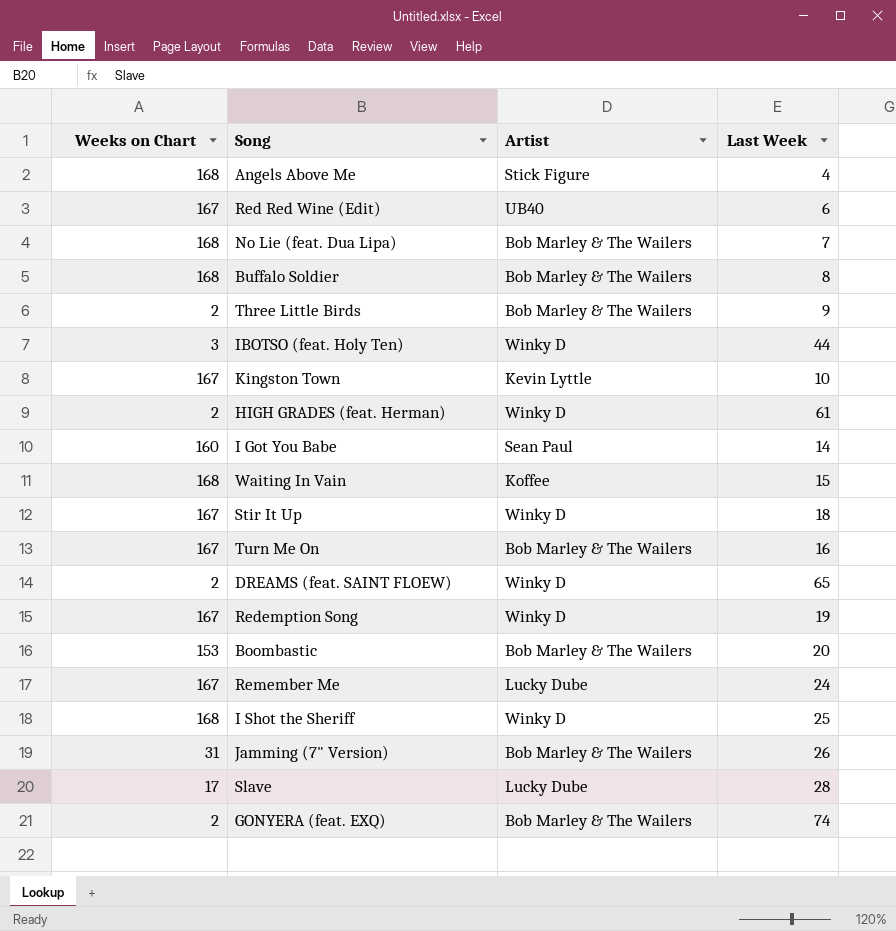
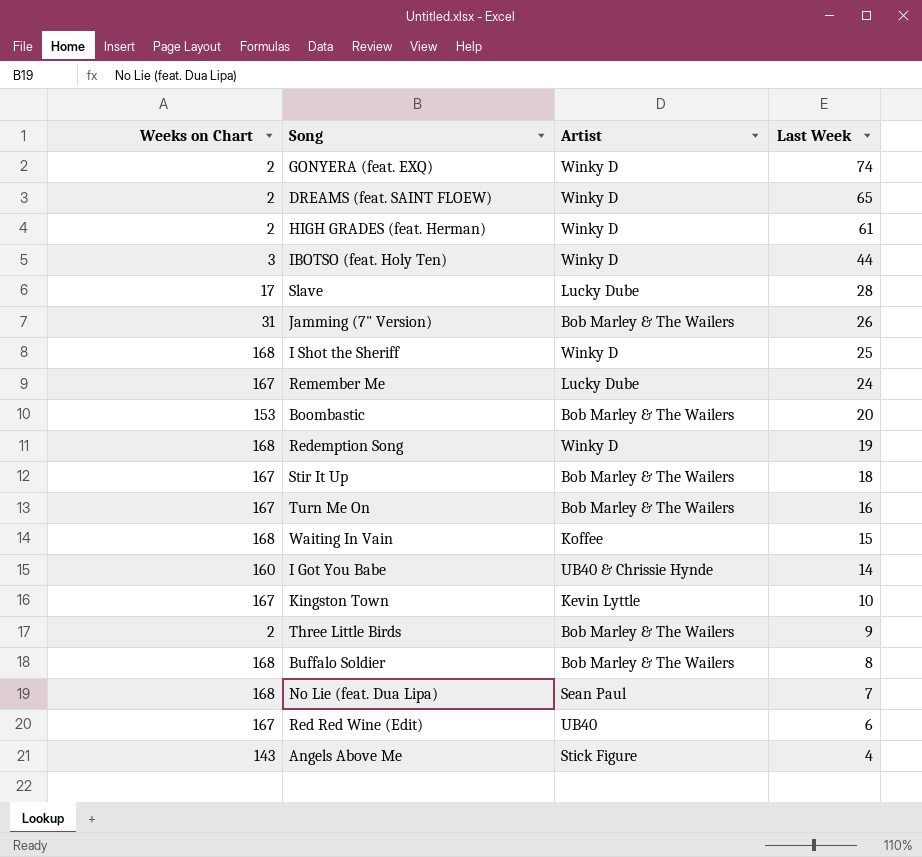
row order: none -> Last Week descending
GONYERA (feat. EXQ) | Artist: Bob Marley & The Wailers -> Winky D
Redemption Song | Weeks on Chart: 167 -> 168
Stir It Up | Artist: Winky D -> Bob Marley & The Wailers
I Got You Babe | Artist: Sean Paul -> UB40 & Chrissie Hynde
No Lie (feat. Dua Lipa) | Artist: Bob Marley & The Wailers -> Sean Paul
Angels Above Me | Weeks on Chart: 168 -> 143

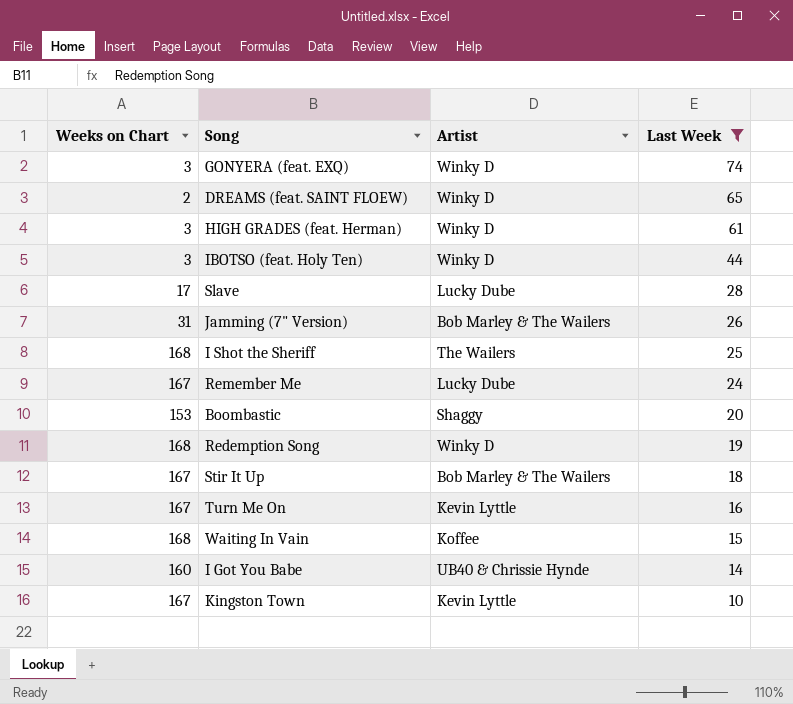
filter: none -> Last Week >= 10
GONYERA (feat. EXQ) | Weeks on Chart: 2 -> 3
HIGH GRADES (feat. Herman) | Weeks on Chart: 2 -> 3
I Shot the Sheriff | Artist: Winky D -> The Wailers
Boombastic | Artist: Bob Marley & The Wailers -> Shaggy
Turn Me On | Artist: Bob Marley & The Wailers -> Kevin Lyttle

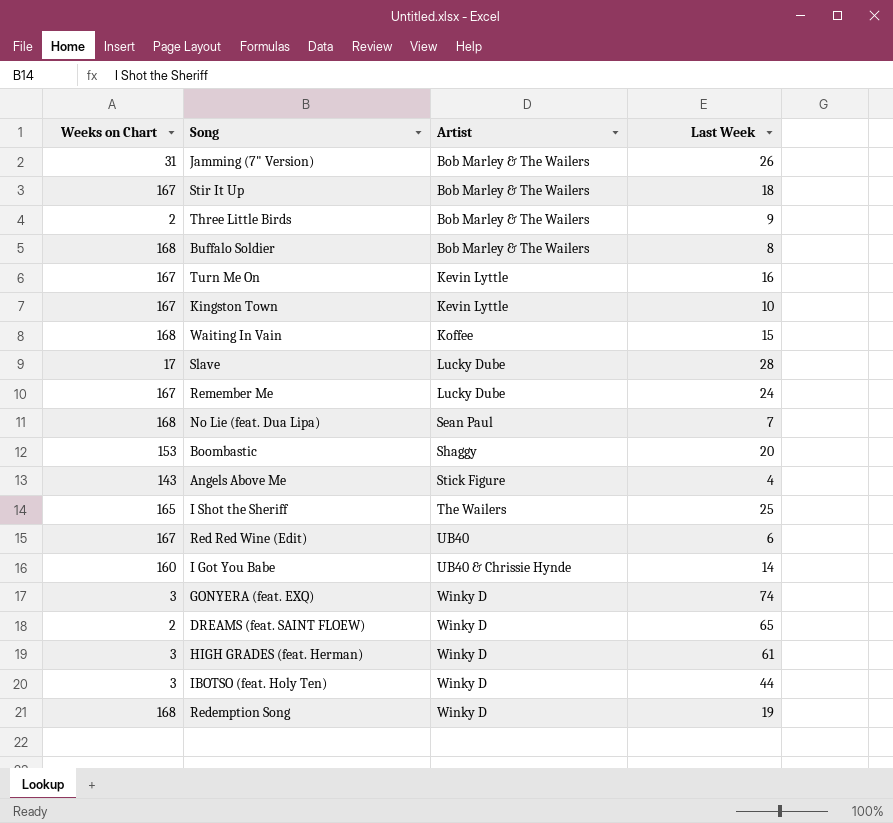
filter: Last Week >= 10 -> none
row order: Last Week descending -> Artist ascending
I Shot the Sheriff | Weeks on Chart: 168 -> 165

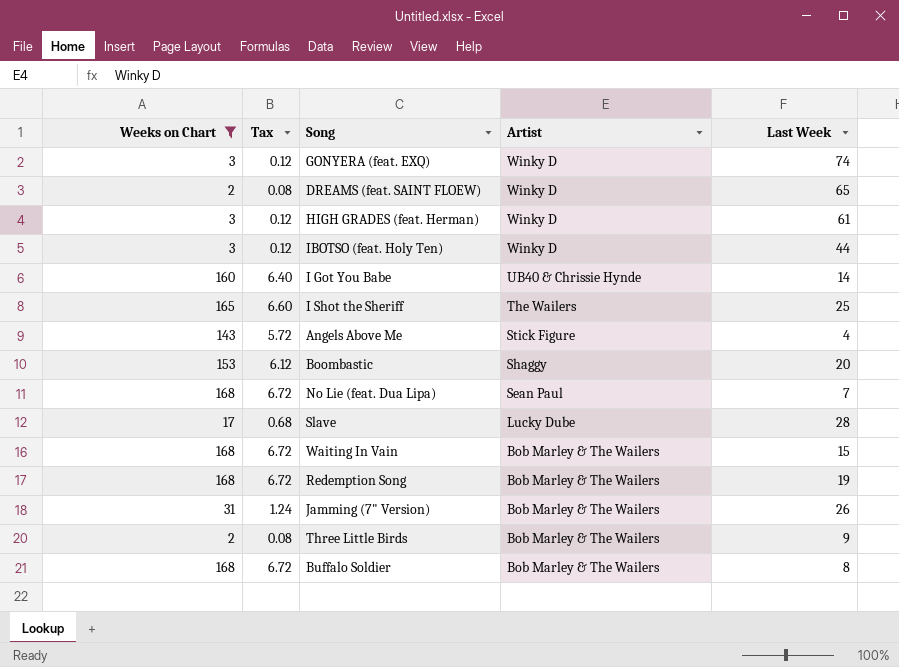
filter: none -> Weeks on Chart != 167
row order: Artist ascending -> Artist descending
column Tax | formula: none -> [Weeks on Chart] * 0.04
Waiting In Vain | Artist: Koffee -> Bob Marley & The Wailers
Redemption Song | Artist: Winky D -> Bob Marley & The Wailers

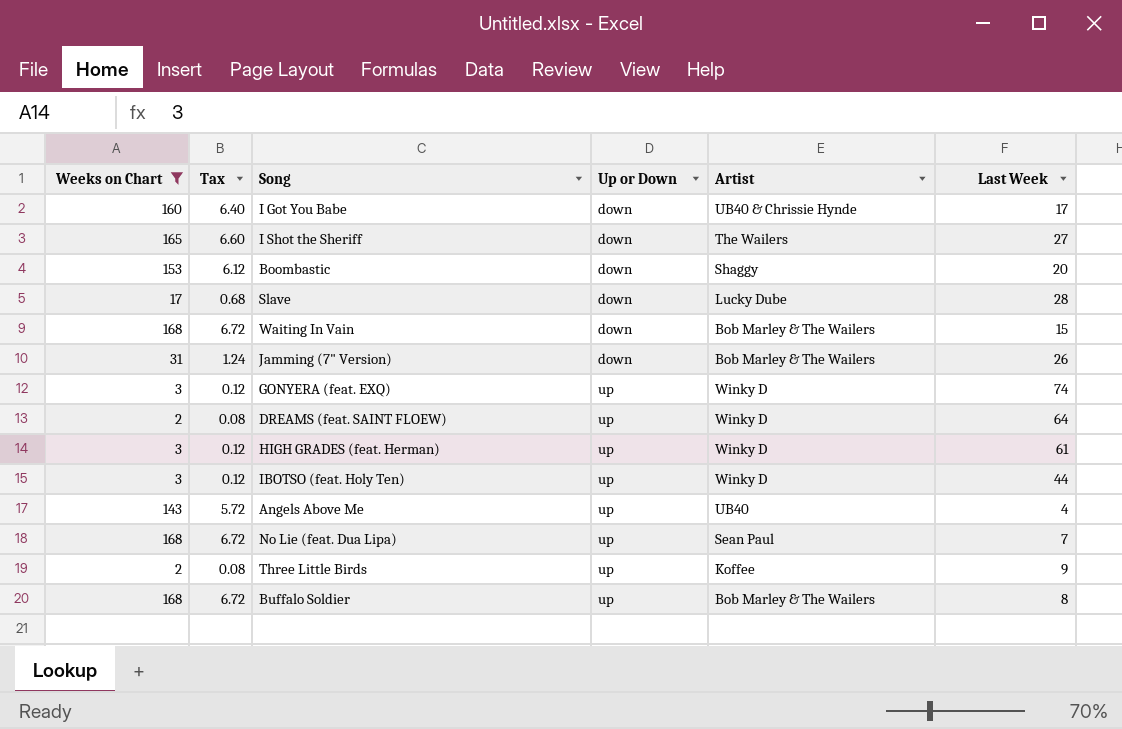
row order: Artist descending -> Up or Down ascending
column Up or Down | position: none -> 4
row Redemption Song: 168 | 6.72 | Bob Marley & The Wailers | 19 -> none
I Got You Babe | Last Week: 14 -> 17
I Shot the Sheriff | Last Week: 25 -> 27
DREAMS (feat. SAINT FLOEW) | Last Week: 65 -> 64
Angels Above Me | Artist: Stick Figure -> UB40
Three Little Birds | Artist: Bob Marley & The Wailers -> Koffee

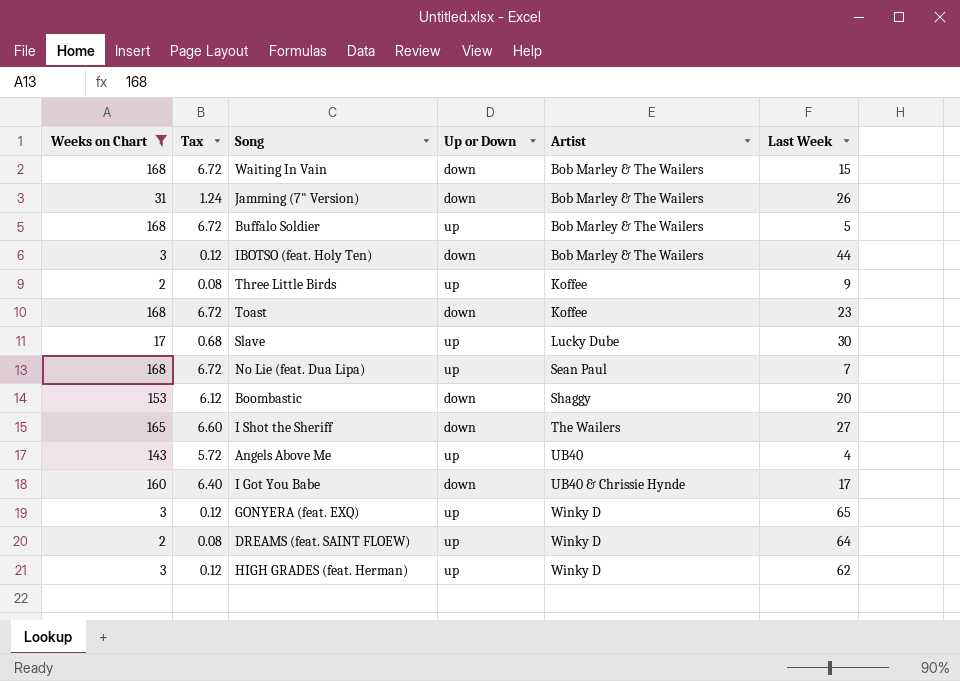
row order: Up or Down ascending -> Artist ascending
Buffalo Soldier | Last Week: 8 -> 5
IBOTSO (feat. Holy Ten) | Up or Down: up -> down
IBOTSO (feat. Holy Ten) | Artist: Winky D -> Bob Marley & The Wailers
row Toast: none -> 168 | 6.72 | down | Koffee | 23
Slave | Up or Down: down -> up
Slave | Last Week: 28 -> 30
GONYERA (feat. EXQ) | Last Week: 74 -> 65
HIGH GRADES (feat. Herman) | Last Week: 61 -> 62

